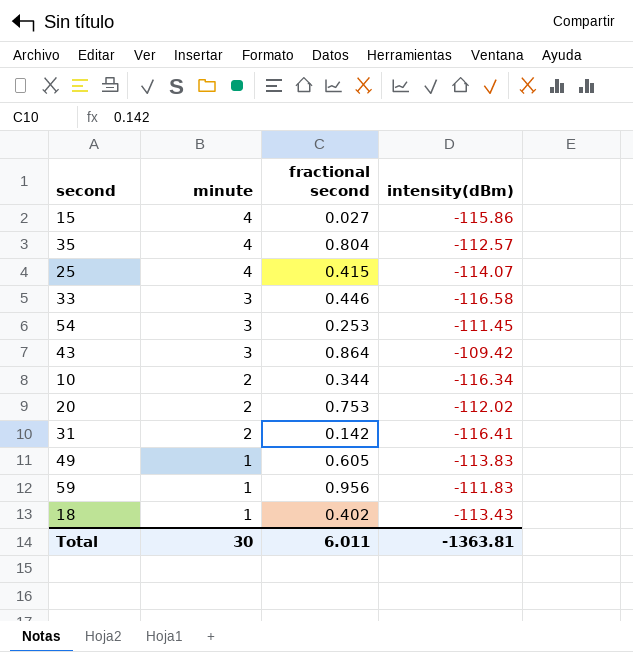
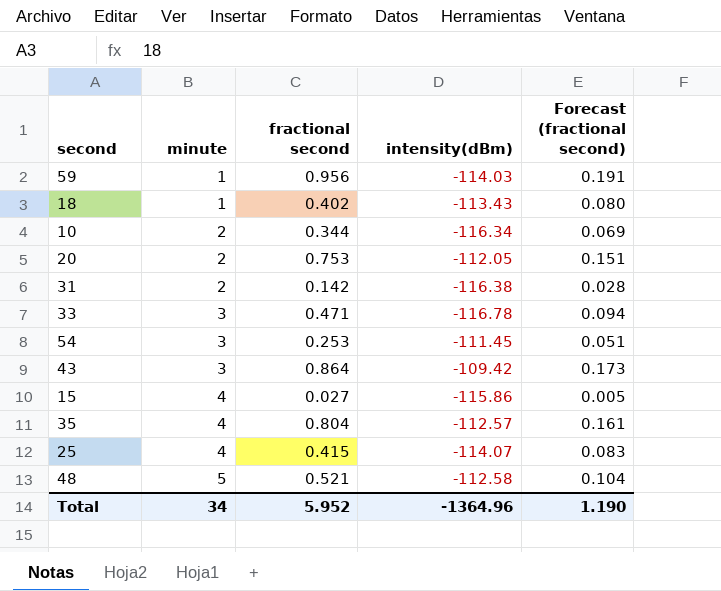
row order: minute descending -> minute ascending
column Forecast (fractional second) | formula: none -> [fractional second] * 0.2
row 49: 1 | 0.605 | -113.83 -> none
59 | intensity(dBm): -111.83 -> -114.03
20 | intensity(dBm): -112.02 -> -112.05
31 | intensity(dBm): -116.41 -> -116.38
33 | fractional second: 0.446 -> 0.471
33 | intensity(dBm): -116.58 -> -116.78
row 48: none -> 5 | 0.521 | -112.58 | 0.104
Total | minute: 30 -> 34
Total | fractional second: 6.011 -> 5.952
Total | intensity(dBm): -1363.81 -> -1364.96

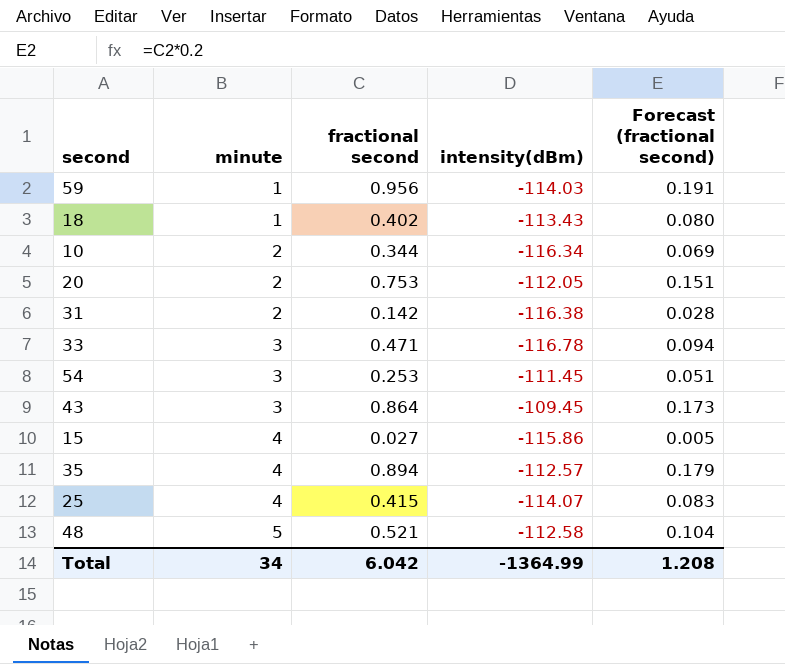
43 | intensity(dBm): -109.42 -> -109.45
35 | fractional second: 0.804 -> 0.894
35 | Forecast (fractional second): 0.161 -> 0.179
Total | fractional second: 5.952 -> 6.042
Total | intensity(dBm): -1364.96 -> -1364.99
Total | Forecast (fractional second): 1.190 -> 1.208

